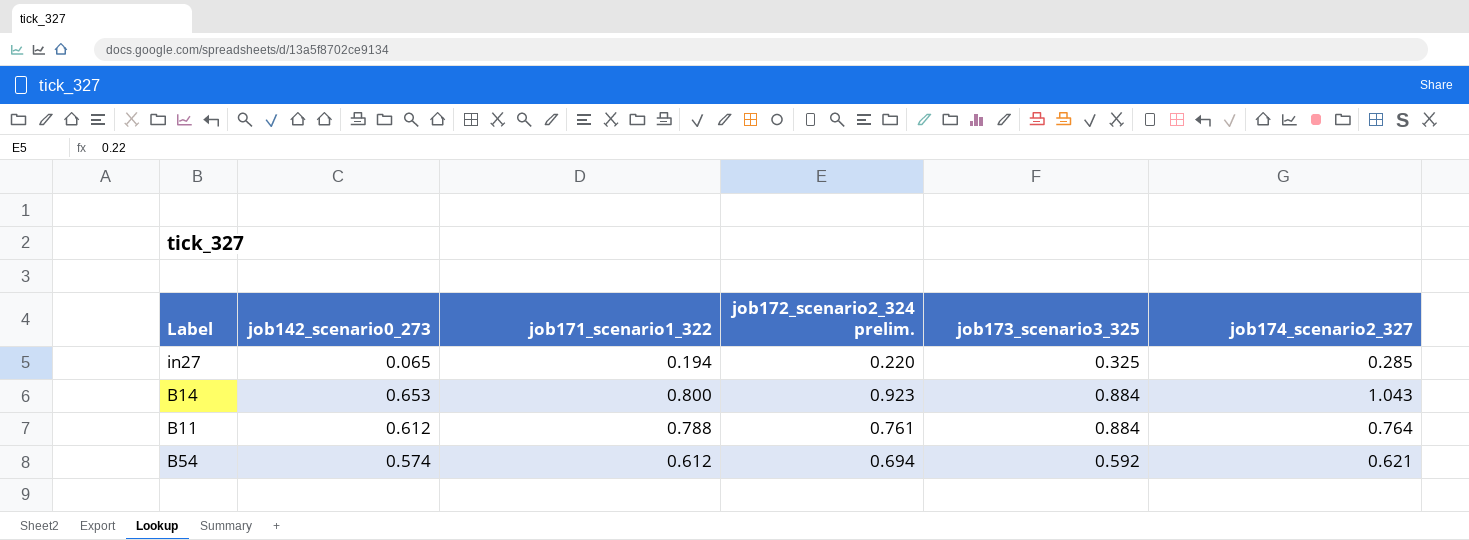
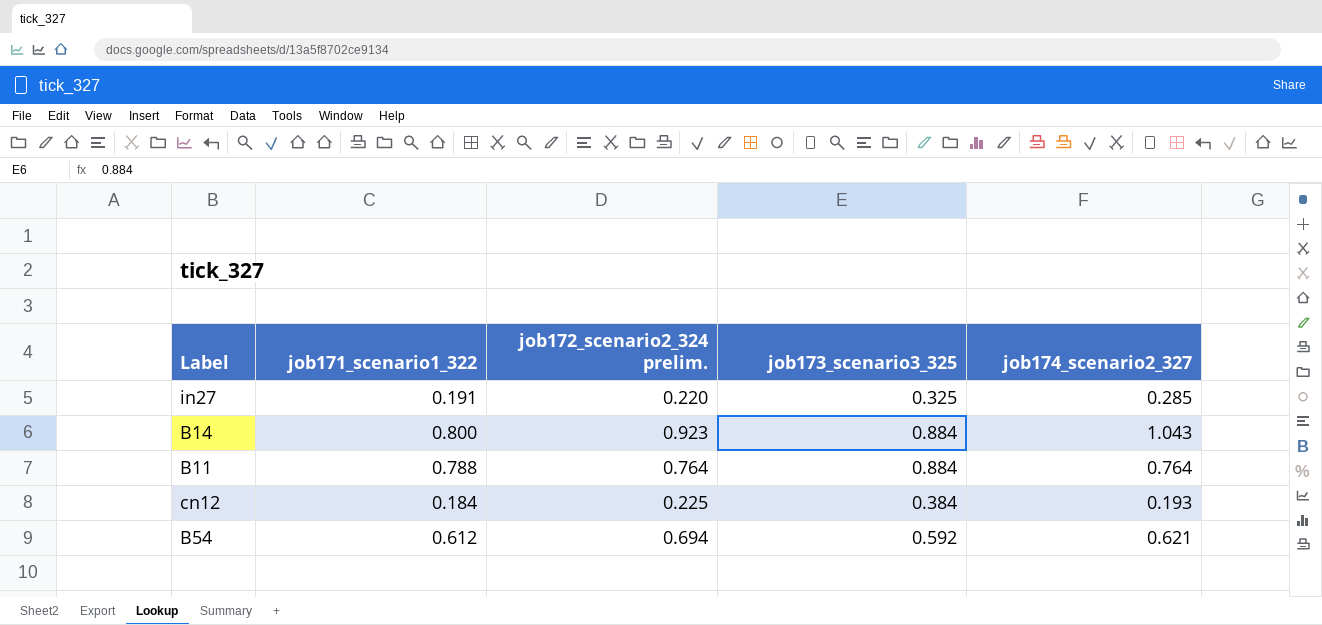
column job142_scenario0_273 | position: 2 -> none
in27 | job171_scenario1_322: 0.194 -> 0.191
B11 | job172_scenario2_324 prelim.: 0.761 -> 0.764
row cn12: none -> 0.184 | 0.225 | 0.384 | 0.193

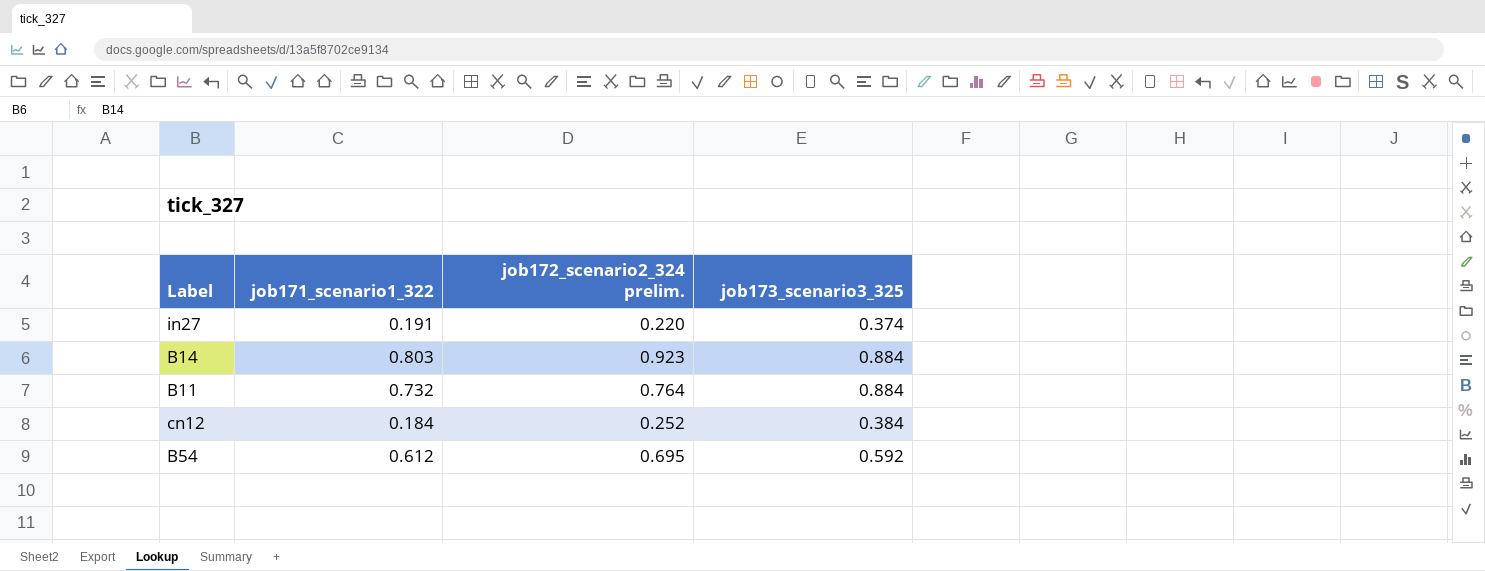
column job174_scenario2_327 | position: 5 -> none
in27 | job173_scenario3_325: 0.325 -> 0.374
B14 | job171_scenario1_322: 0.800 -> 0.803
B11 | job171_scenario1_322: 0.788 -> 0.732
cn12 | job172_scenario2_324 prelim.: 0.225 -> 0.252
B54 | job172_scenario2_324 prelim.: 0.694 -> 0.695

